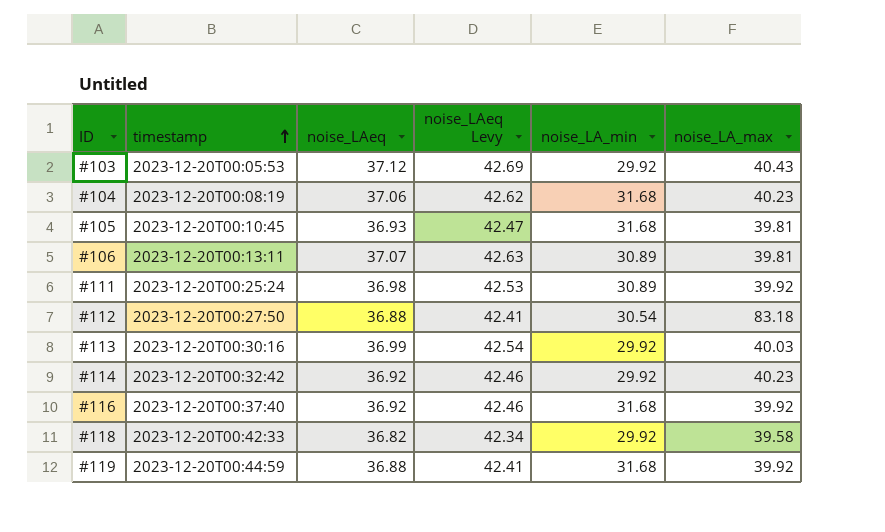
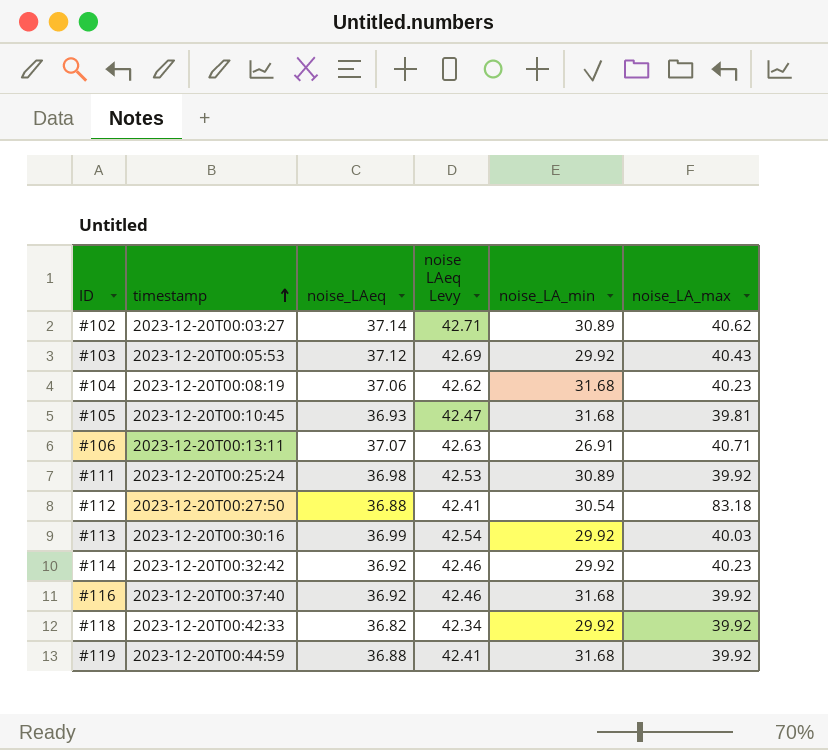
column name: noise_LAeq Levy -> noise LAeq Levy
row #102: none -> 2023-12-20T00:03:27 | 37.14 | 42.71 | 30.89 | 40.62
#106 | noise_LA_min: 30.89 -> 26.91
#106 | noise_LA_max: 39.81 -> 40.71
#118 | noise_LA_max: 39.58 -> 39.92

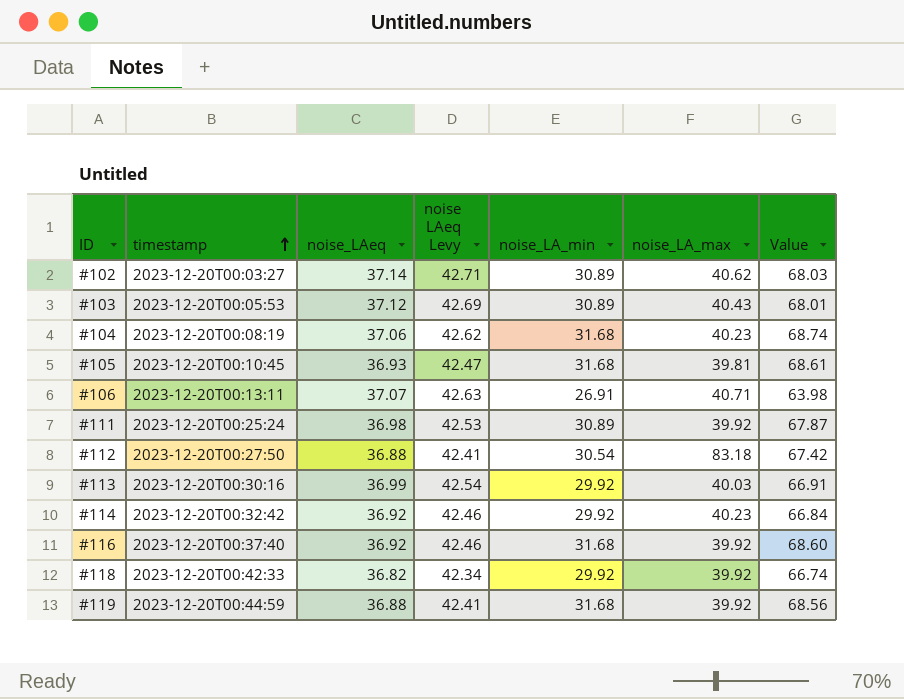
column Value | formula: none -> [noise_LAeq] + [noise_LA_min]
#103 | noise_LA_min: 29.92 -> 30.89

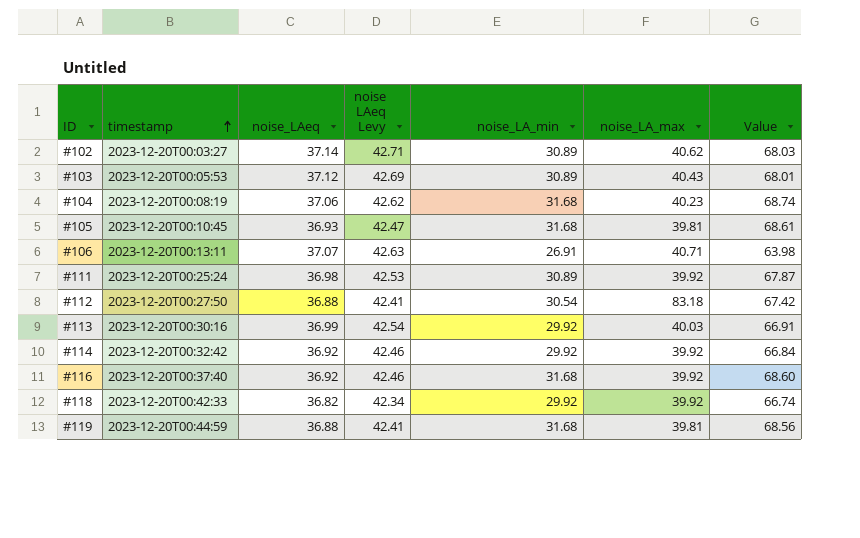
#114 | noise_LA_max: 40.23 -> 39.92
#119 | noise_LA_max: 39.92 -> 39.81

